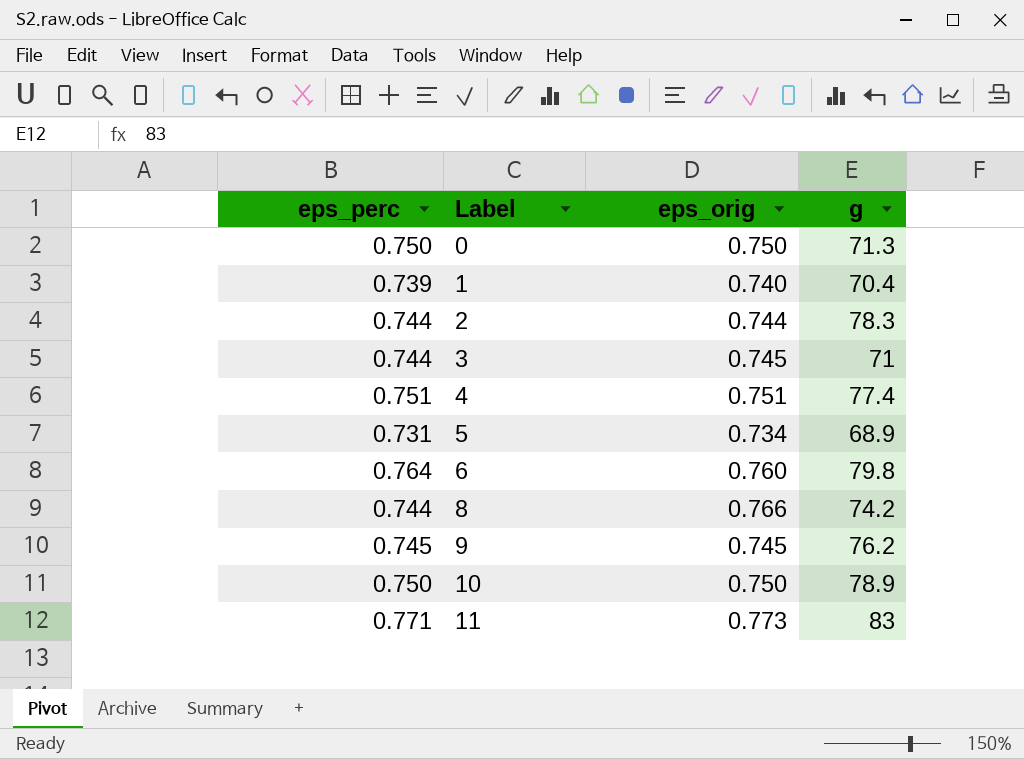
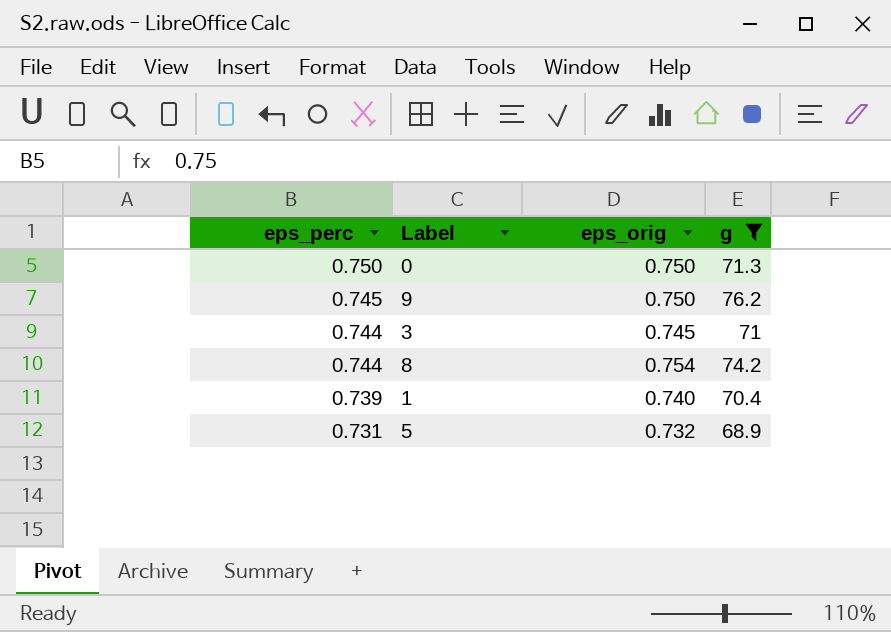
filter: none -> g <= 76.2
row order: Label ascending -> eps_perc descending
9 | eps_orig: 0.745 -> 0.750
8 | eps_orig: 0.766 -> 0.754
5 | eps_orig: 0.734 -> 0.732

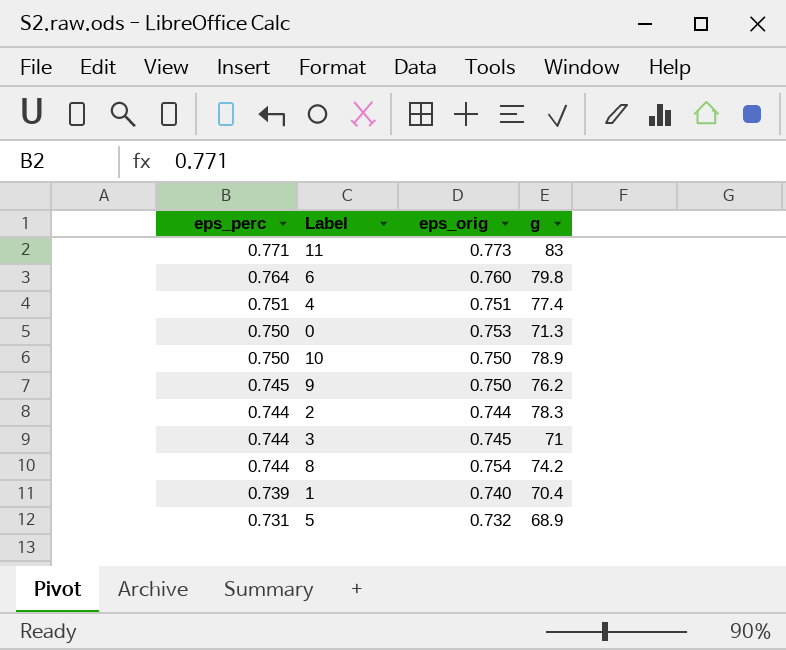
filter: g <= 76.2 -> none
0 | eps_orig: 0.750 -> 0.753

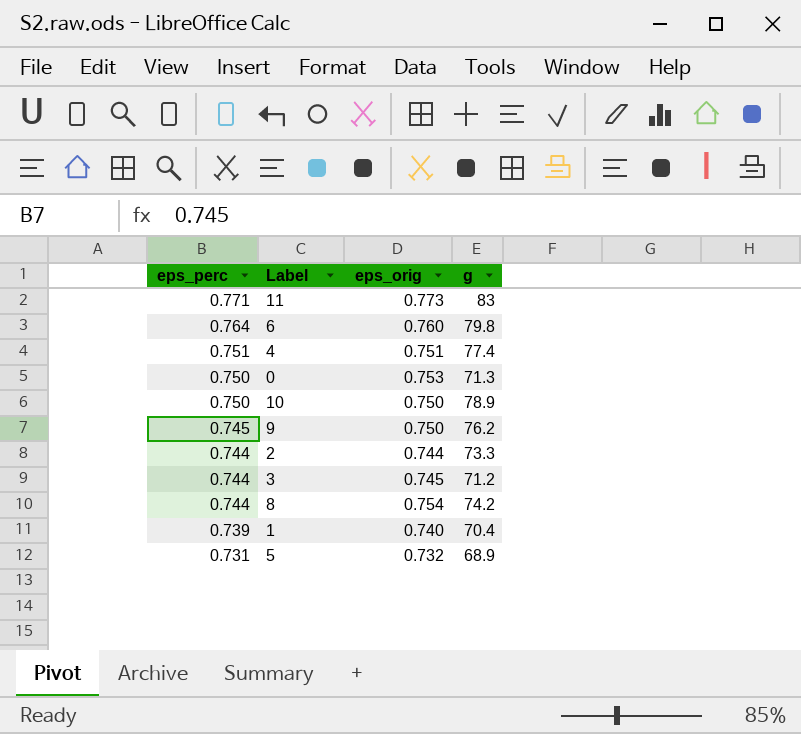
2 | g: 78.3 -> 73.3
3 | g: 71 -> 71.2

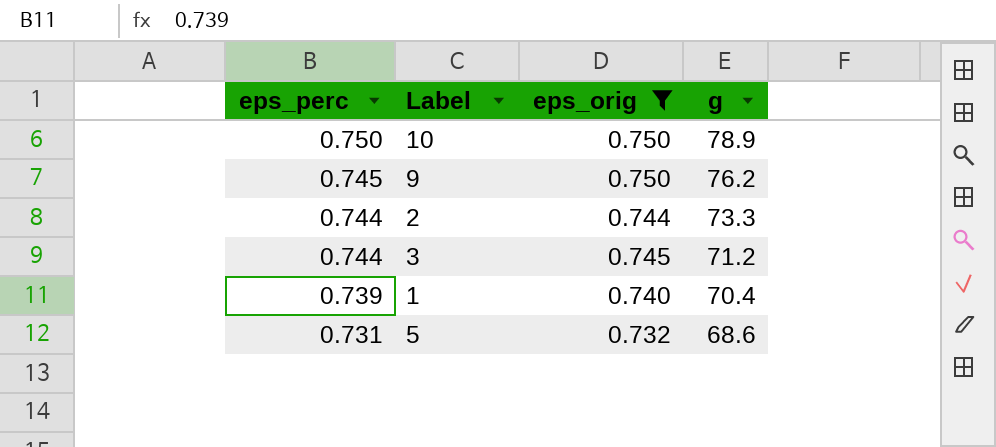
filter: none -> eps_orig <= 0.750
5 | g: 68.9 -> 68.6

